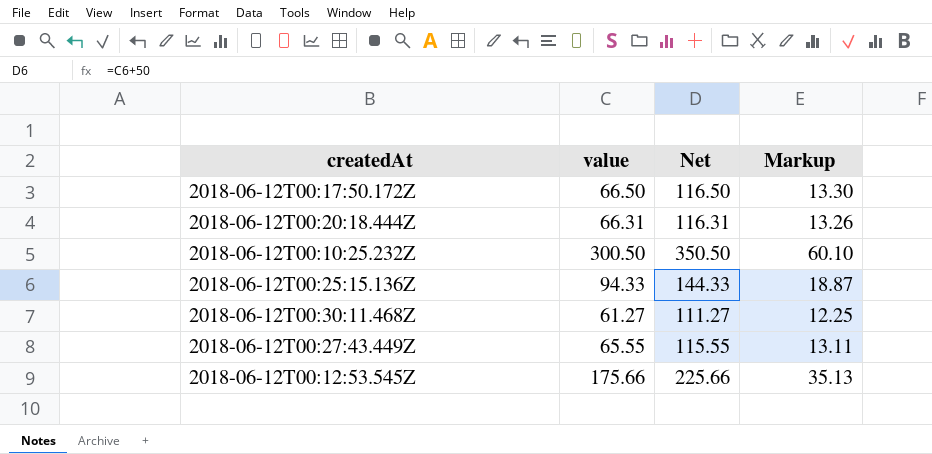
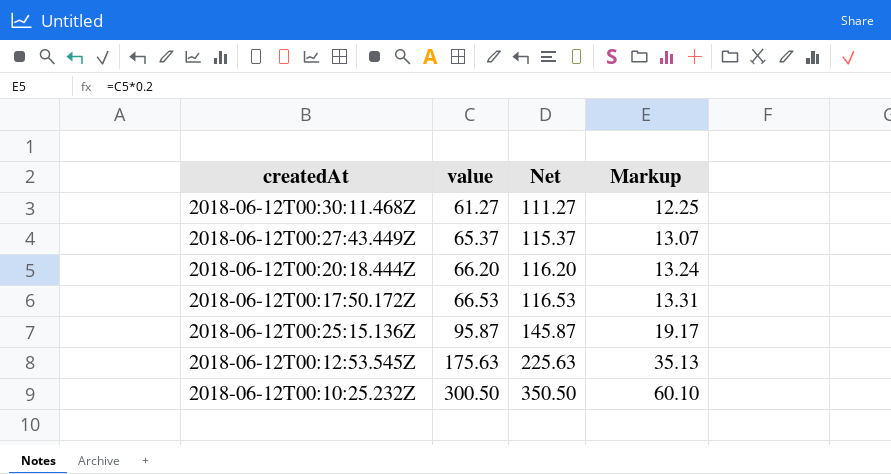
row order: none -> value ascending
2018-06-12T00:27:43.449Z | value: 65.55 -> 65.37
2018-06-12T00:27:43.449Z | Net: 115.55 -> 115.37
2018-06-12T00:27:43.449Z | Markup: 13.11 -> 13.07
2018-06-12T00:20:18.444Z | value: 66.31 -> 66.20
2018-06-12T00:20:18.444Z | Net: 116.31 -> 116.20
2018-06-12T00:20:18.444Z | Markup: 13.26 -> 13.24
2018-06-12T00:17:50.172Z | value: 66.50 -> 66.53
2018-06-12T00:17:50.172Z | Net: 116.50 -> 116.53
2018-06-12T00:17:50.172Z | Markup: 13.30 -> 13.31
2018-06-12T00:25:15.136Z | value: 94.33 -> 95.87
2018-06-12T00:25:15.136Z | Net: 144.33 -> 145.87
2018-06-12T00:25:15.136Z | Markup: 18.87 -> 19.17
2018-06-12T00:12:53.545Z | value: 175.66 -> 175.63
2018-06-12T00:12:53.545Z | Net: 225.66 -> 225.63

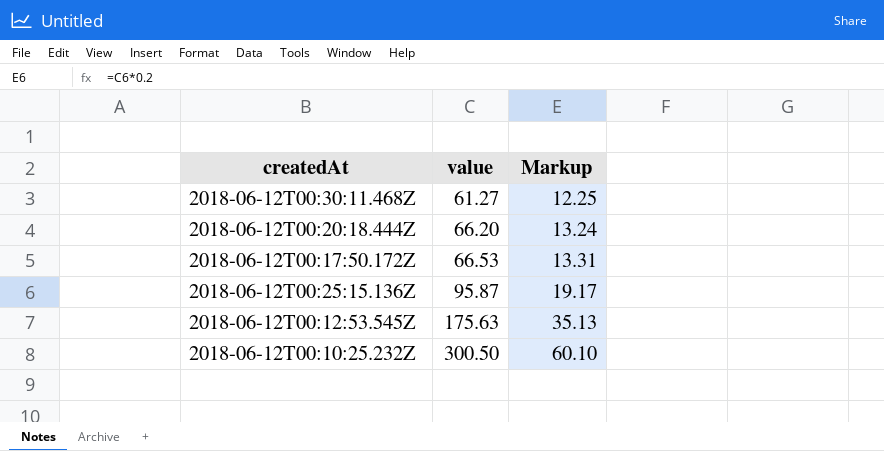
column Net | formula: [value] + 50 -> none
row 2018-06-12T00:27:43.449Z: 65.37 | 115.37 | 13.07 -> none

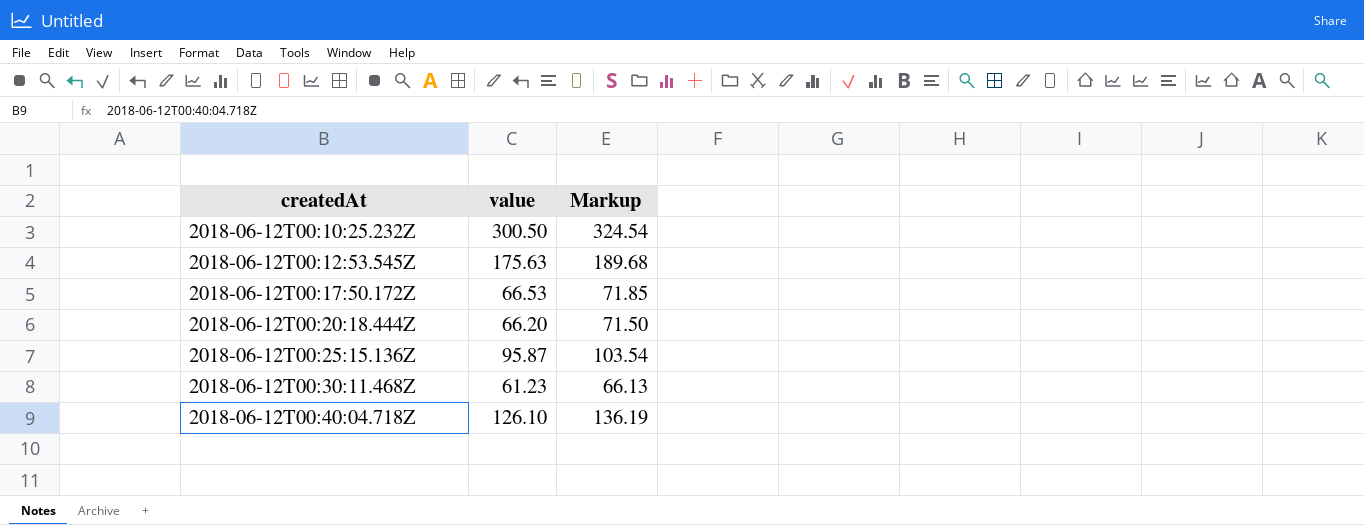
row order: value ascending -> createdAt ascending
column Markup | formula: [value] * 0.2 -> [value] * 1.08
2018-06-12T00:30:11.468Z | value: 61.27 -> 61.23
row 2018-06-12T00:40:04.718Z: none -> 126.10 | 136.19

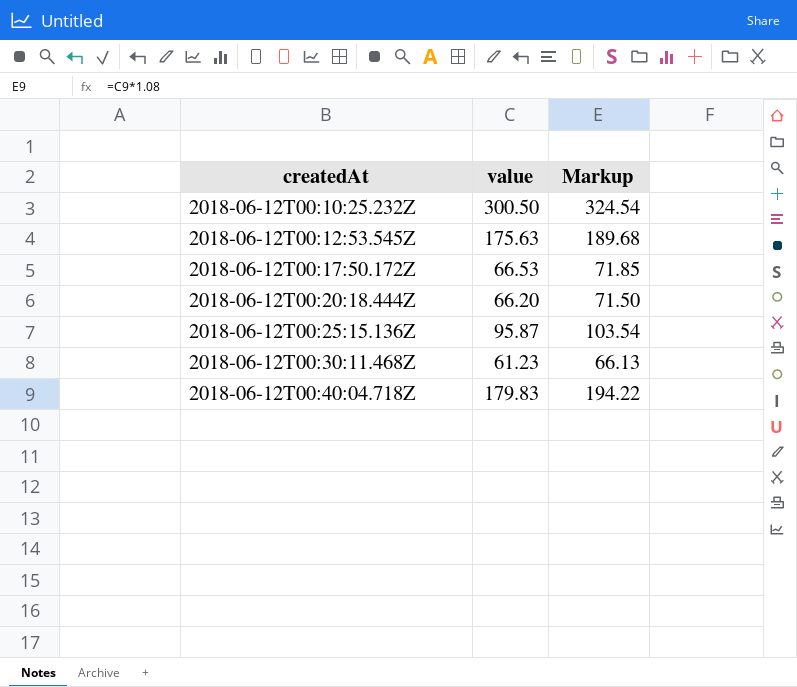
2018-06-12T00:40:04.718Z | value: 126.10 -> 179.83
2018-06-12T00:40:04.718Z | Markup: 136.19 -> 194.22

